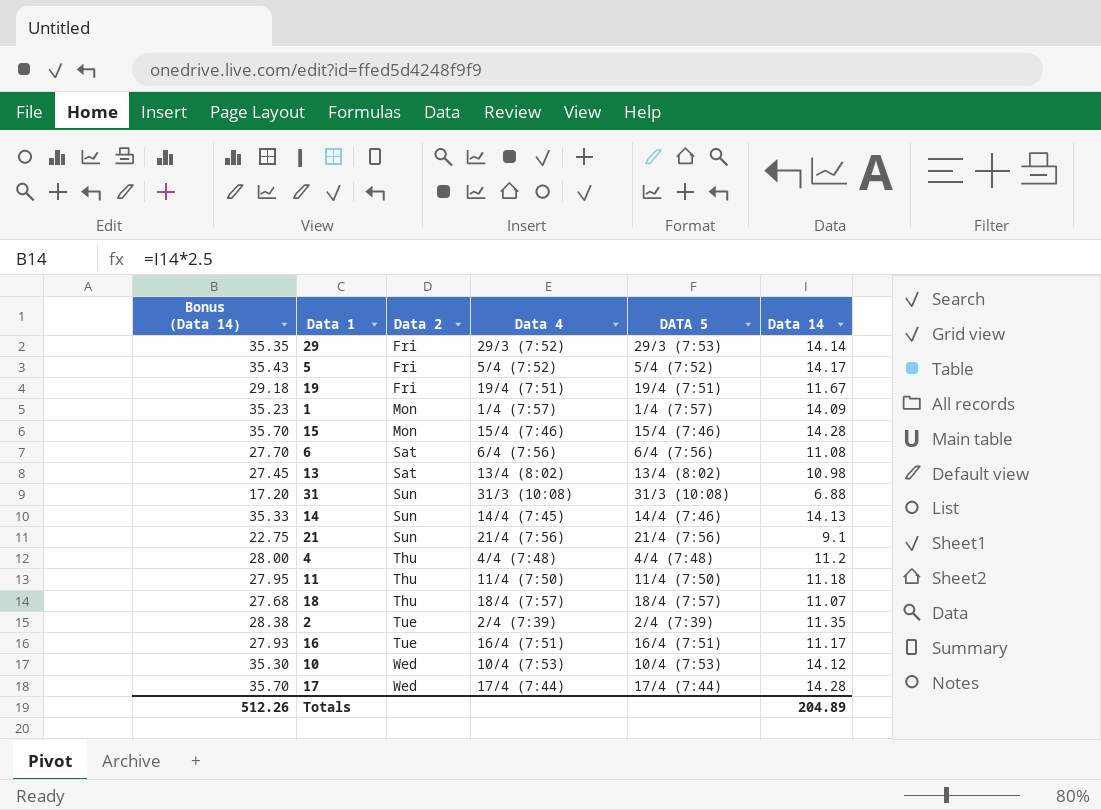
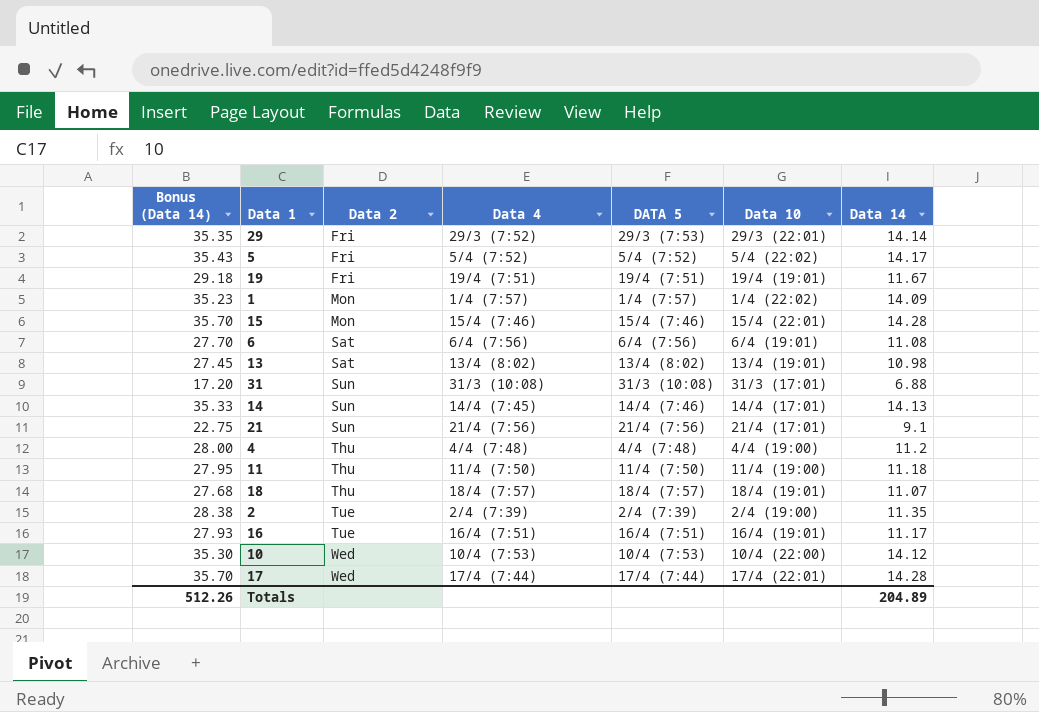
column Data 10 | position: none -> 6

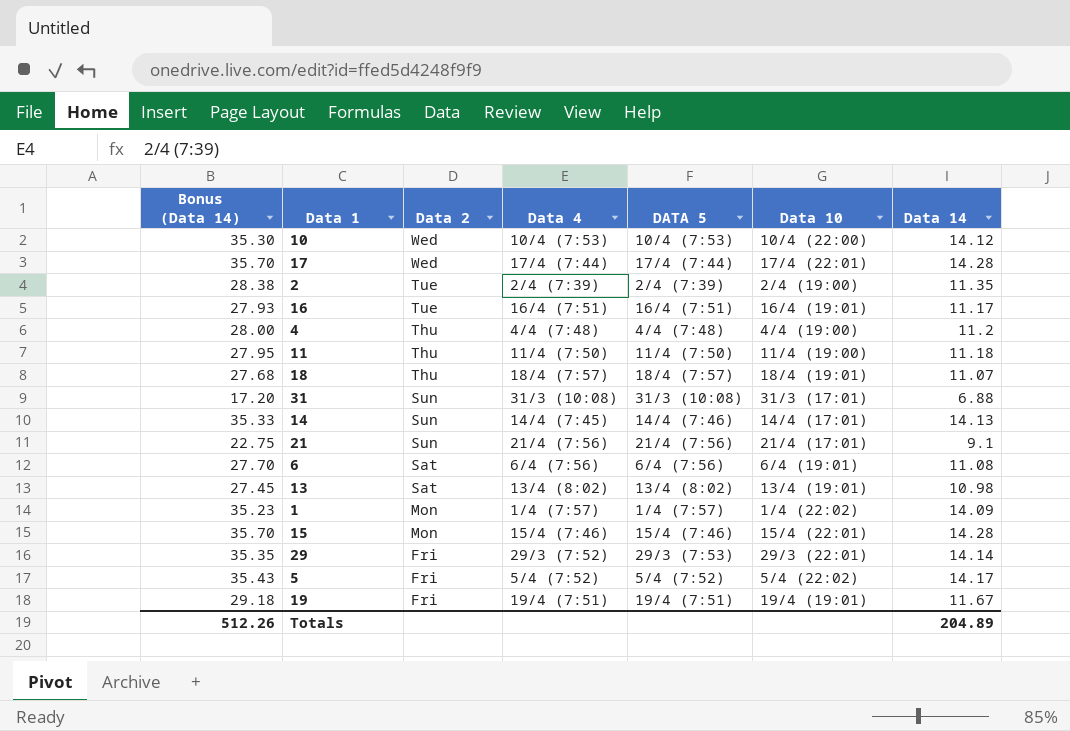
row order: Data 2 ascending -> Data 2 descending

